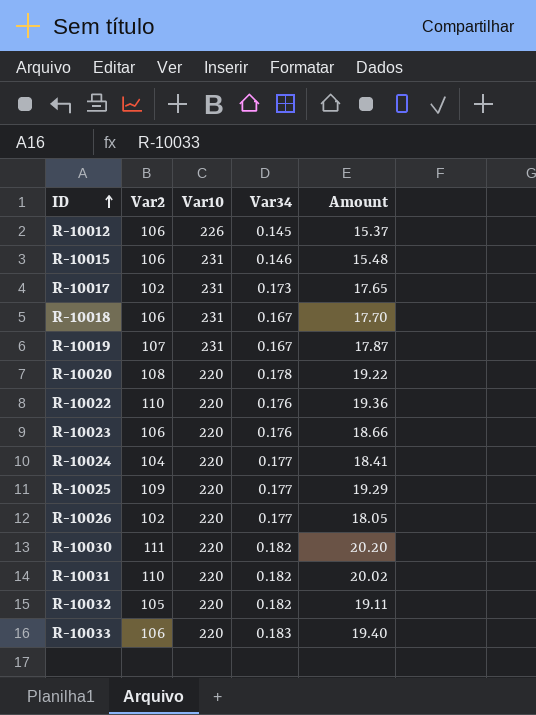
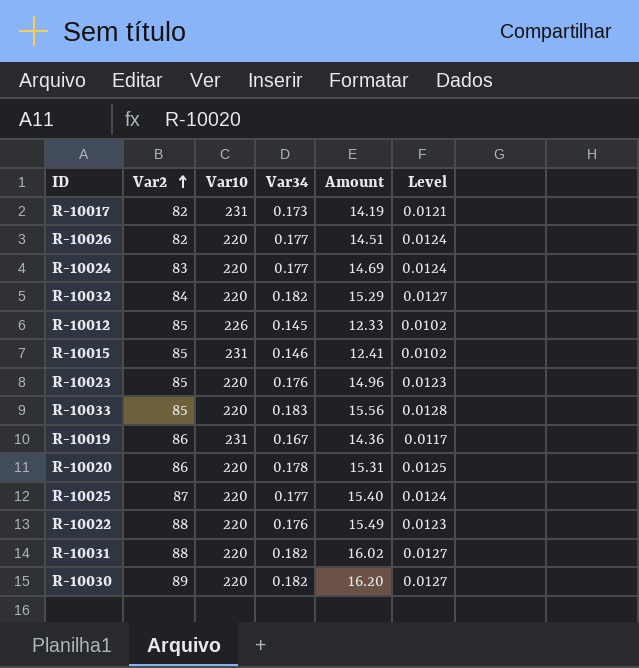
row order: ID ascending -> Var2 ascending
column Level | formula: none -> [Var34] * 0.07
row R-10018: 106 | 231 | 0.167 | 17.70 -> none
R-10017 | Var2: 102 -> 82
R-10017 | Amount: 17.65 -> 14.19
R-10026 | Var2: 102 -> 82
R-10026 | Amount: 18.05 -> 14.51
R-10024 | Var2: 104 -> 83
R-10024 | Amount: 18.41 -> 14.69
R-10032 | Var2: 105 -> 84
R-10032 | Amount: 19.11 -> 15.29
R-10012 | Var2: 106 -> 85
R-10012 | Amount: 15.37 -> 12.33
R-10015 | Var2: 106 -> 85
R-10015 | Amount: 15.48 -> 12.41
R-10023 | Var2: 106 -> 85
R-10023 | Amount: 18.66 -> 14.96
R-10033 | Var2: 106 -> 85
R-10033 | Amount: 19.40 -> 15.56
R-10019 | Var2: 107 -> 86
R-10019 | Amount: 17.87 -> 14.36
R-10020 | Var2: 108 -> 86
R-10020 | Amount: 19.22 -> 15.31
R-10025 | Var2: 109 -> 87
R-10025 | Amount: 19.29 -> 15.40
R-10022 | Var2: 110 -> 88
R-10022 | Amount: 19.36 -> 15.49
R-10031 | Var2: 110 -> 88
R-10031 | Amount: 20.02 -> 16.02
R-10030 | Var2: 111 -> 89
R-10030 | Amount: 20.20 -> 16.20

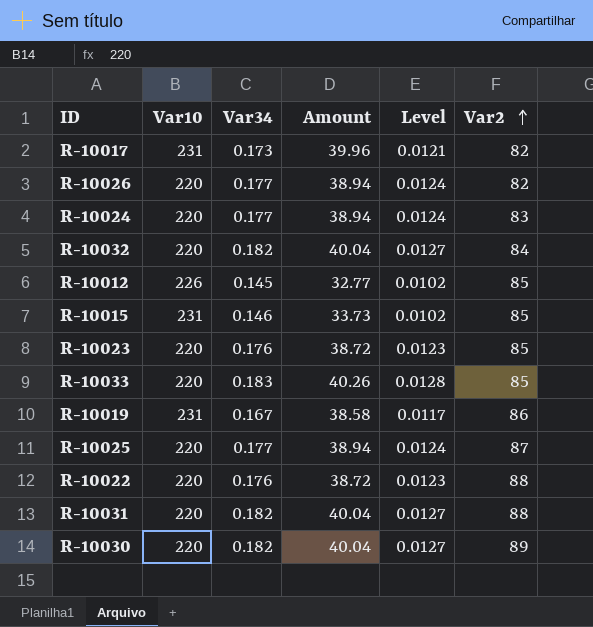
column Amount | formula: [Var2] * [Var34] -> [Var10] * [Var34]
column Var2 | position: 2 -> 6
row R-10020: 86 | 220 | 0.178 | 15.31 | 0.0125 -> none

